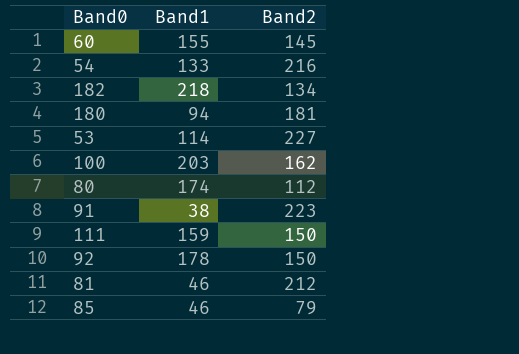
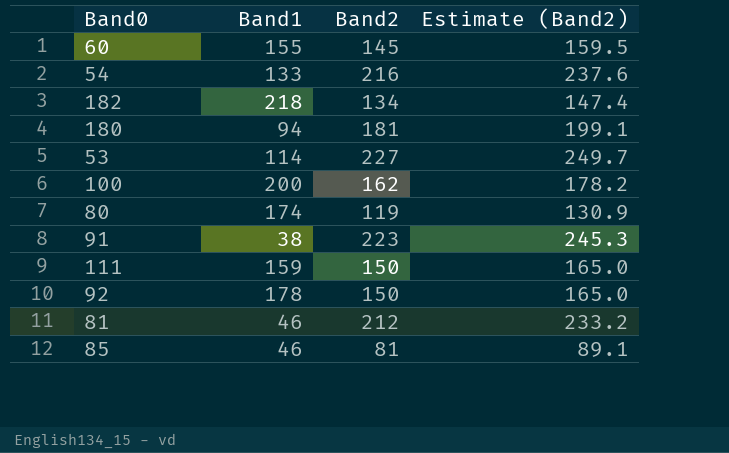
column Estimate (Band2) | formula: none -> [Band2] * 1.1
100 | Band1: 203 -> 200
80 | Band2: 112 -> 119
85 | Band2: 79 -> 81

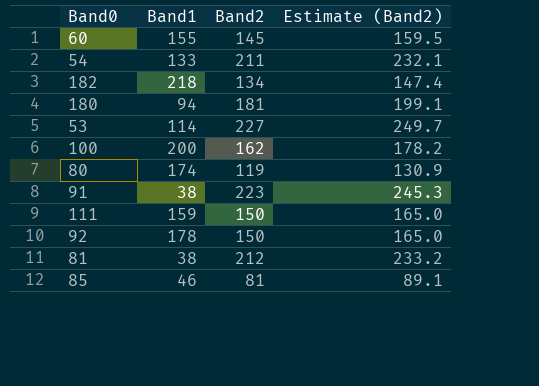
54 | Band2: 216 -> 211
54 | Estimate (Band2): 237.6 -> 232.1
81 | Band1: 46 -> 38

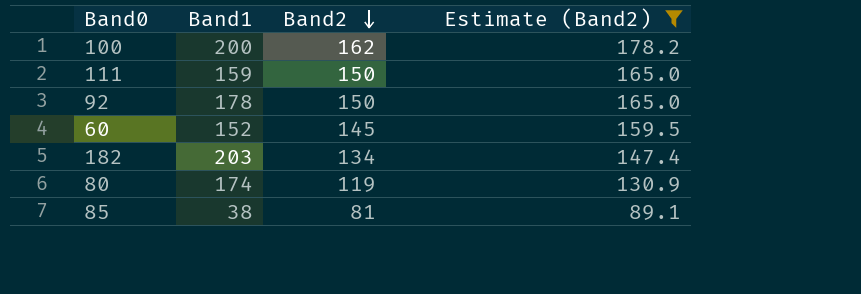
filter: none -> Estimate (Band2) <= 178.2
row order: none -> Band2 descending
60 | Band1: 155 -> 152
182 | Band1: 218 -> 203
85 | Band1: 46 -> 38

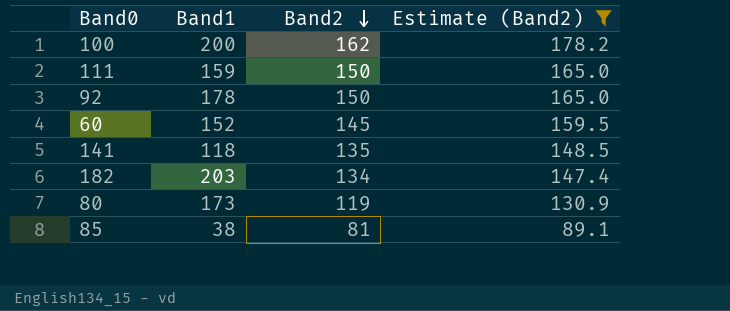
row 141: none -> 118 | 135 | 148.5
80 | Band1: 174 -> 173

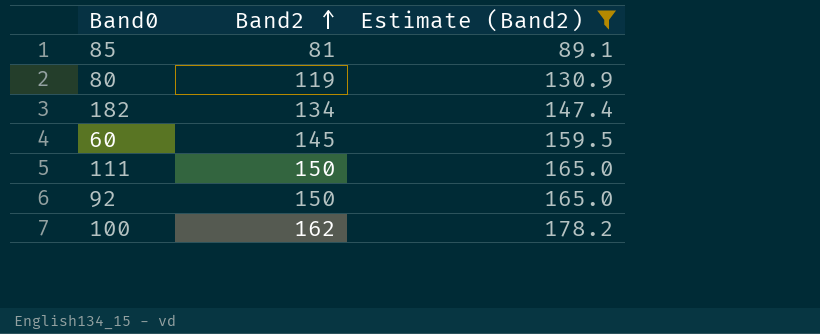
row order: Band2 descending -> Band2 ascending
column Band1 | position: 2 -> none
row 141: 118 | 135 | 148.5 -> none

